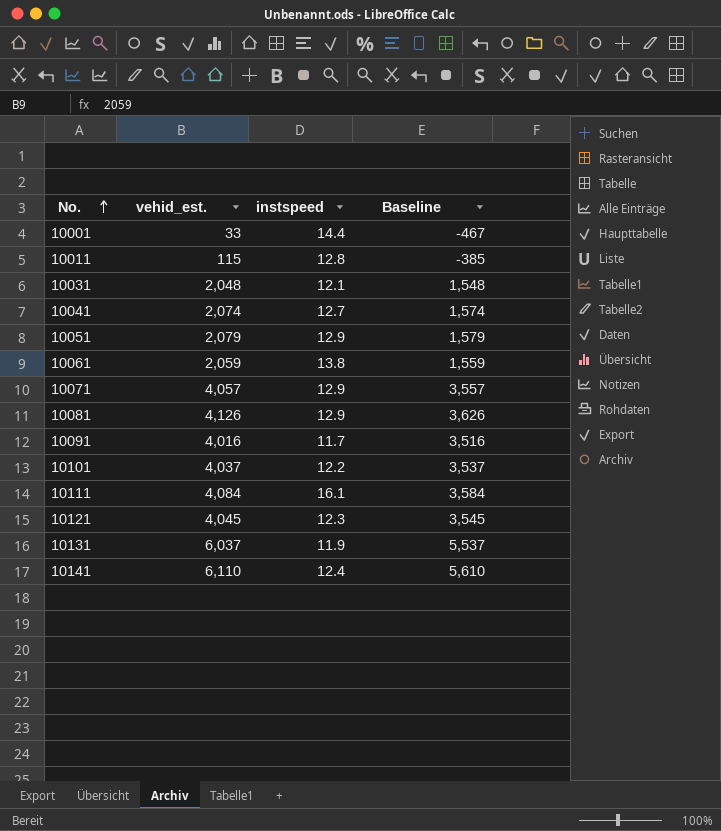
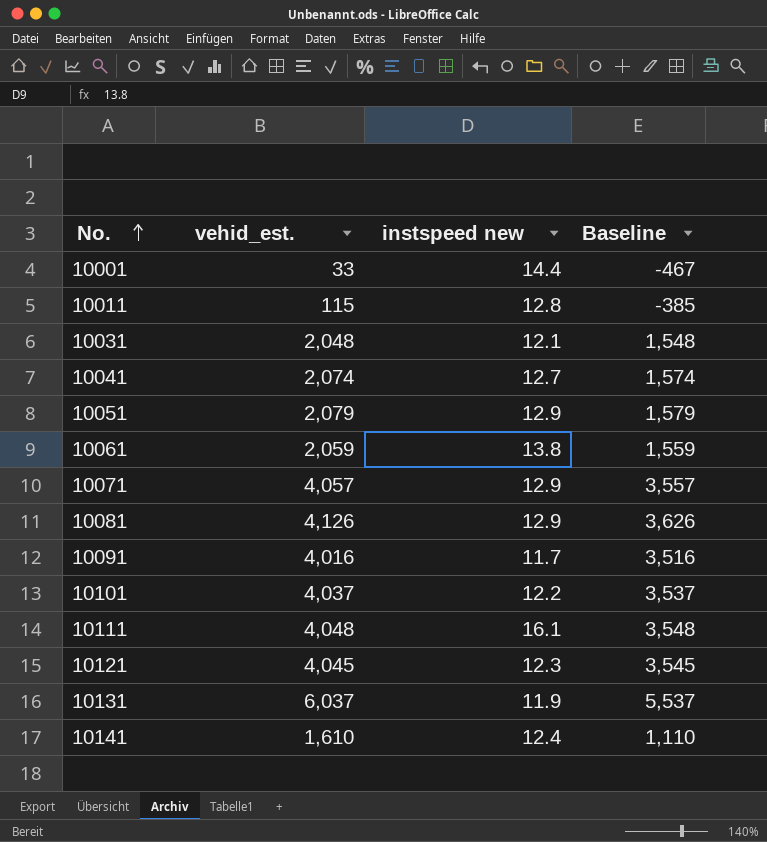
column name: instspeed -> instspeed new
10111 | vehid_est.: 4,084 -> 4,048
10111 | Baseline: 3,584 -> 3,548
10141 | vehid_est.: 6,110 -> 1,610
10141 | Baseline: 5,610 -> 1,110

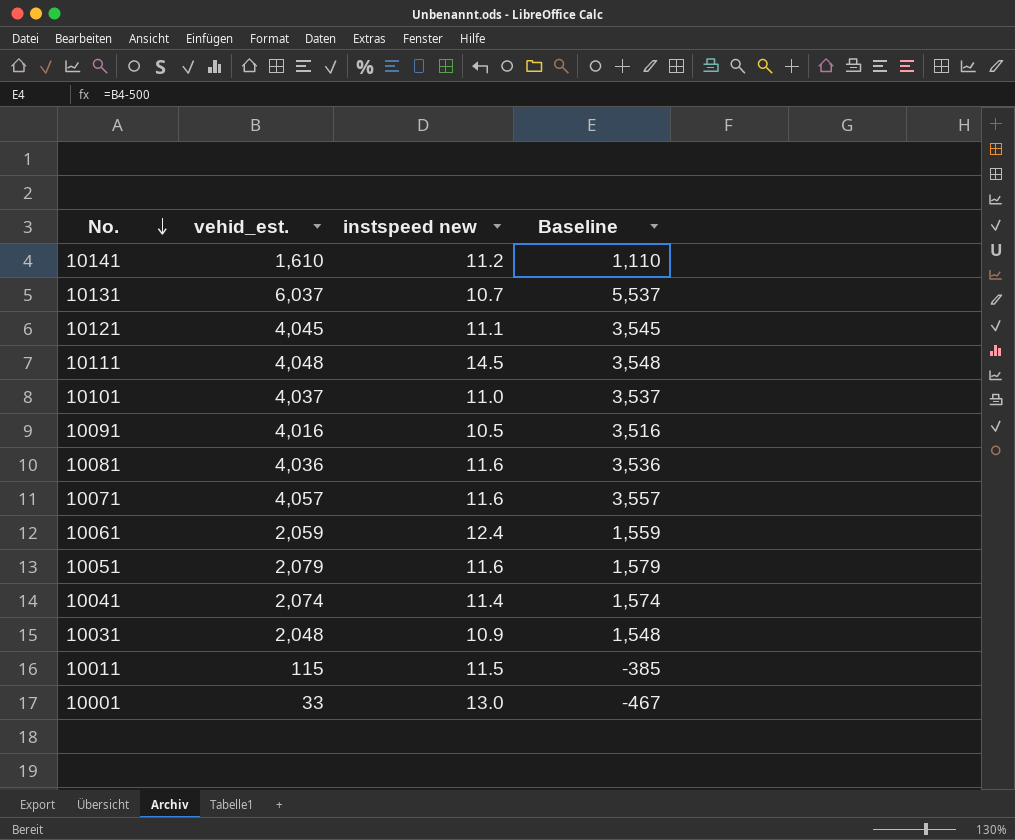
row order: No. ascending -> No. descending
10141 | instspeed new: 12.4 -> 11.2
10131 | instspeed new: 11.9 -> 10.7
10121 | instspeed new: 12.3 -> 11.1
10111 | instspeed new: 16.1 -> 14.5
10101 | instspeed new: 12.2 -> 11.0
10091 | instspeed new: 11.7 -> 10.5
10081 | vehid_est.: 4,126 -> 4,036
10081 | instspeed new: 12.9 -> 11.6
10081 | Baseline: 3,626 -> 3,536
10071 | instspeed new: 12.9 -> 11.6
10061 | instspeed new: 13.8 -> 12.4
10051 | instspeed new: 12.9 -> 11.6
10041 | instspeed new: 12.7 -> 11.4
10031 | instspeed new: 12.1 -> 10.9
10011 | instspeed new: 12.8 -> 11.5
10001 | instspeed new: 14.4 -> 13.0

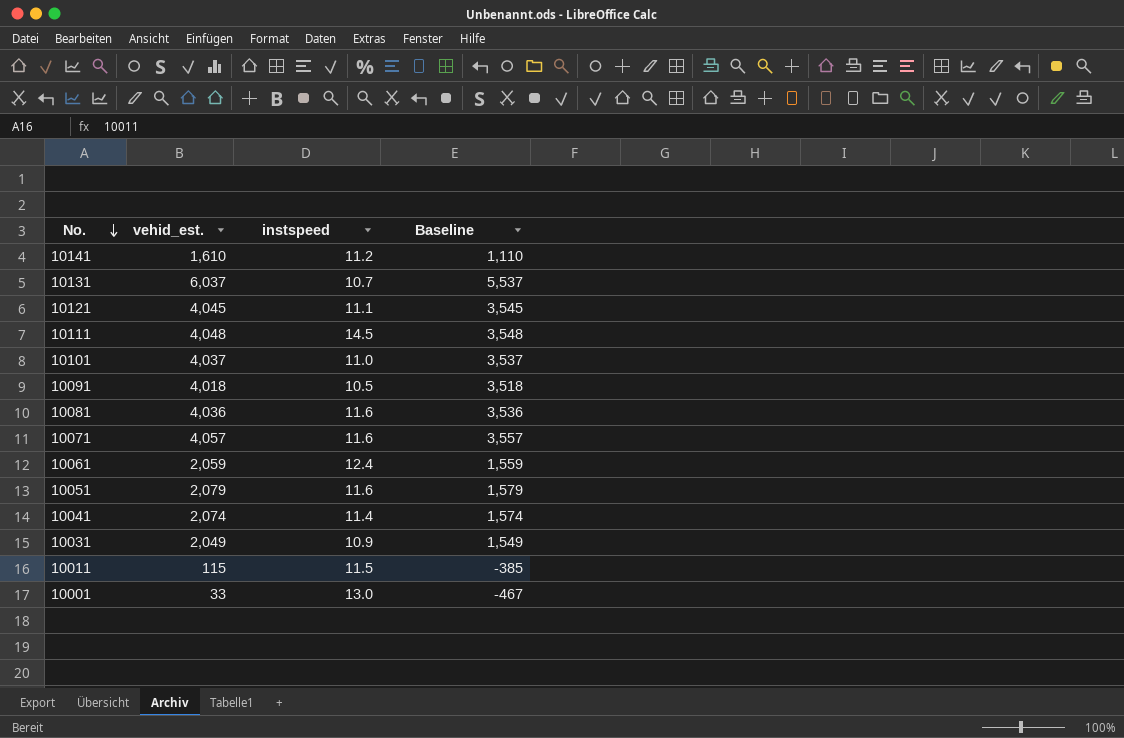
column name: instspeed new -> instspeed
10091 | vehid_est.: 4,016 -> 4,018
10091 | Baseline: 3,516 -> 3,518
10031 | vehid_est.: 2,048 -> 2,049
10031 | Baseline: 1,548 -> 1,549

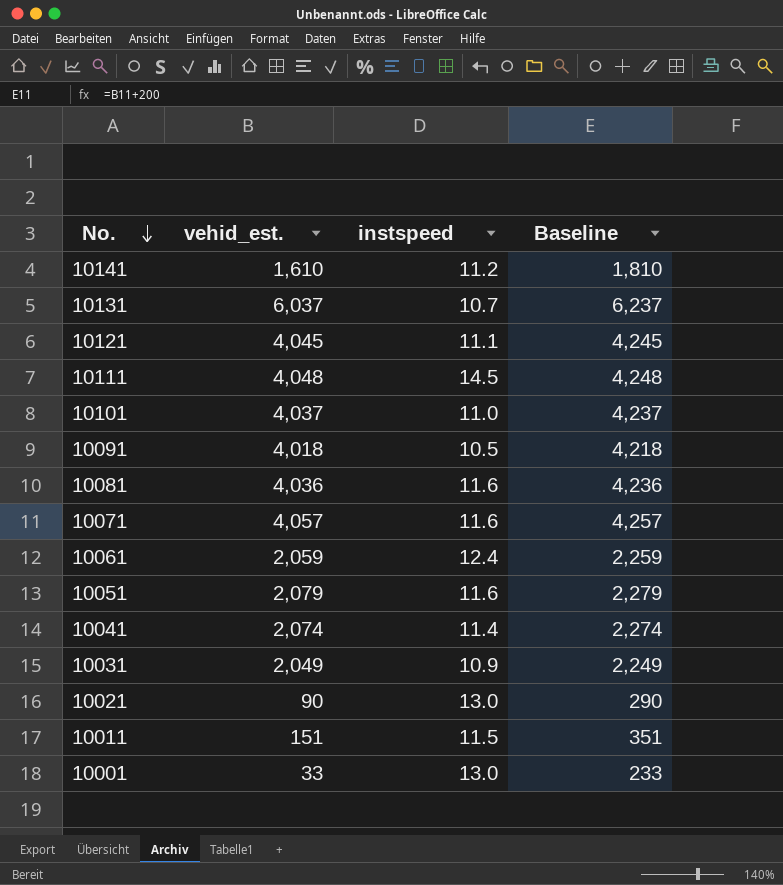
column Baseline | formula: [vehid_est.] - 500 -> [vehid_est.] + 200
row 10021: none -> 90 | 13.0 | 290
10011 | vehid_est.: 115 -> 151

